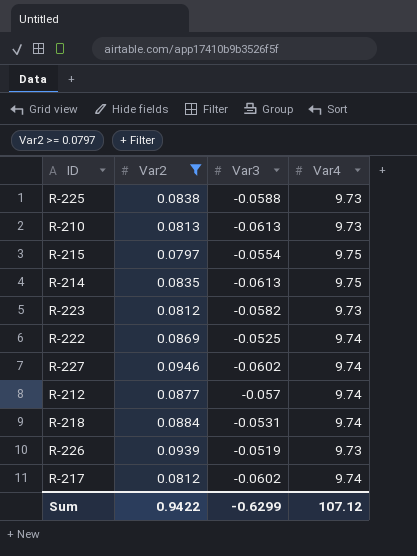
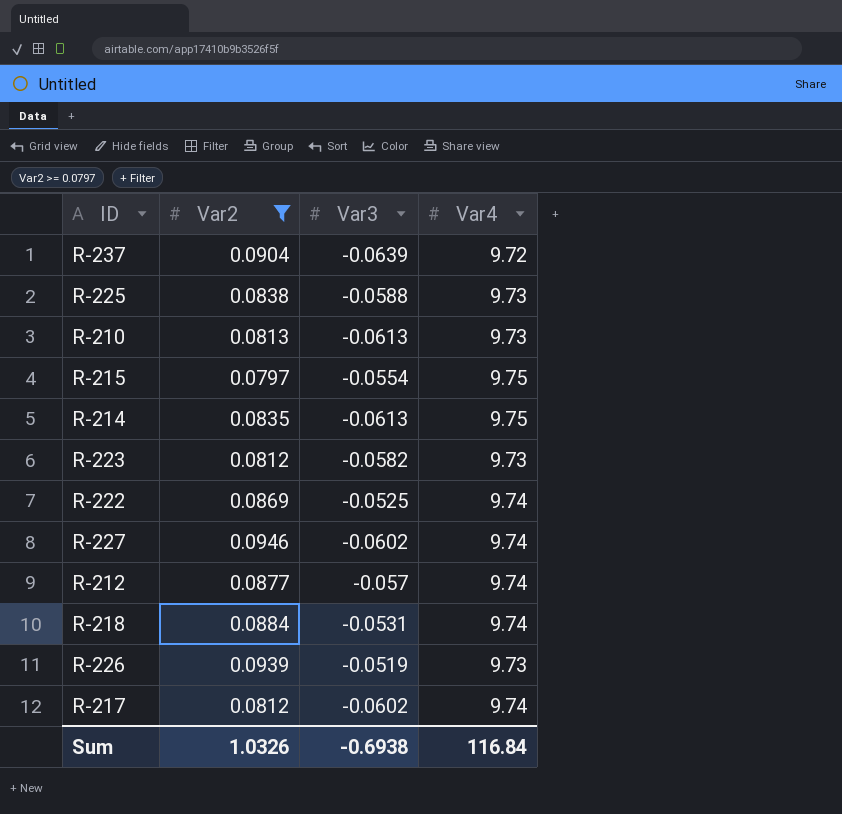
row R-237: none -> 0.0904 | -0.0639 | 9.72
Sum | Var2: 0.9422 -> 1.0326
Sum | Var3: -0.6299 -> -0.6938
Sum | Var4: 107.12 -> 116.84

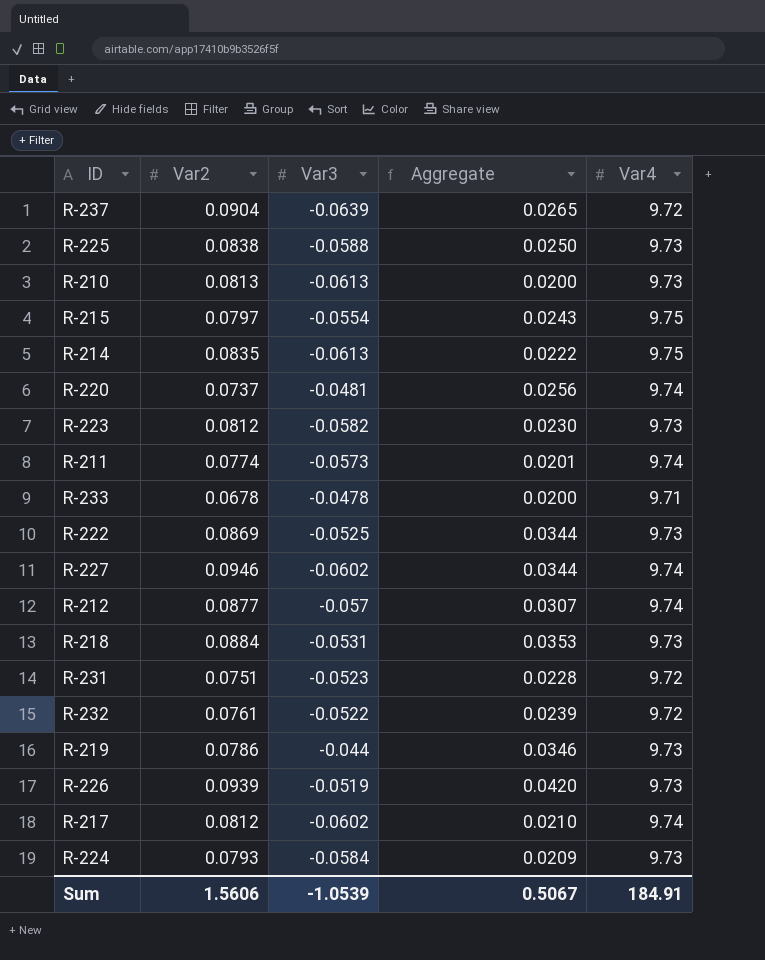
filter: Var2 >= 0.0797 -> none
column Aggregate | formula: none -> [Var2] + [Var3]
R-222 | Var4: 9.74 -> 9.73
R-218 | Var4: 9.74 -> 9.73
Sum | Var2: 1.0326 -> 1.5606
Sum | Var3: -0.6938 -> -1.0539
Sum | Var4: 116.84 -> 184.91

